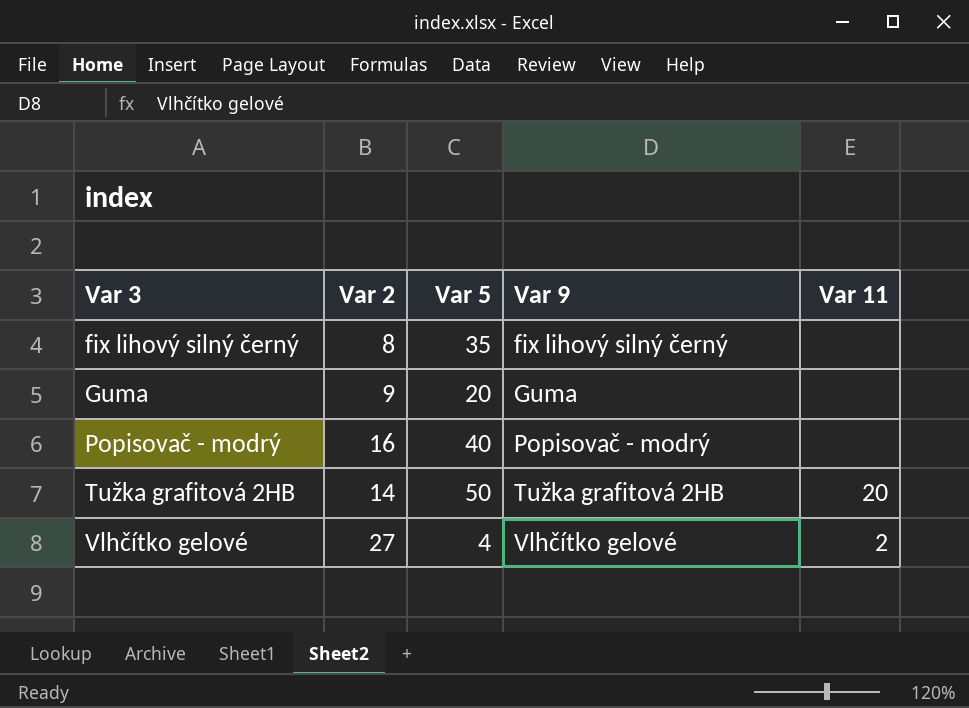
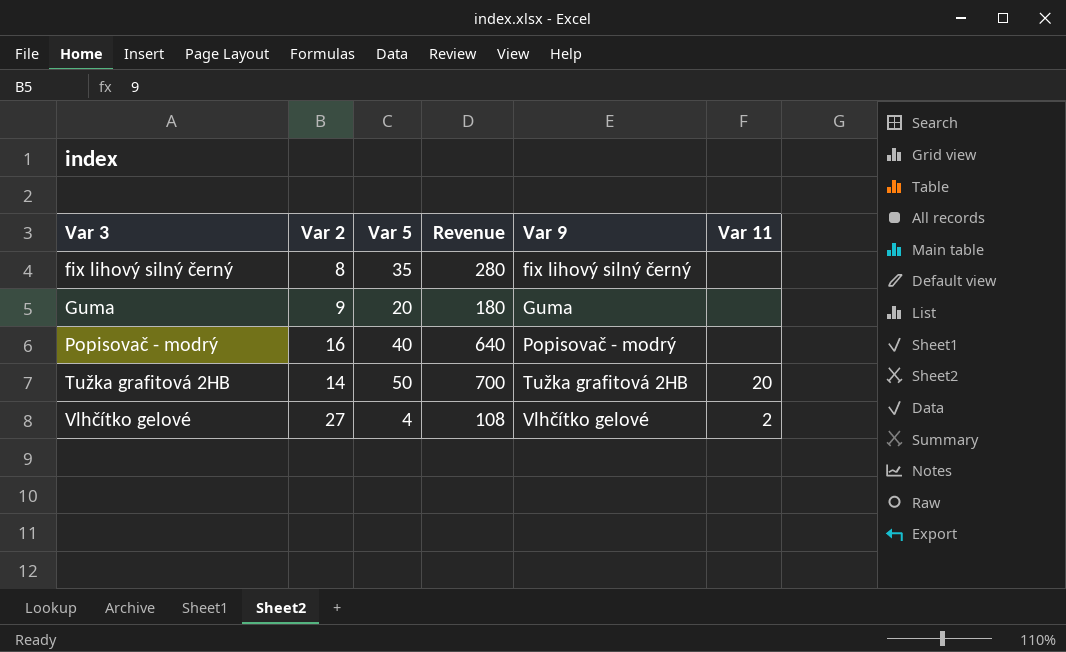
column Revenue | formula: none -> [Var 2] * [Var 5]

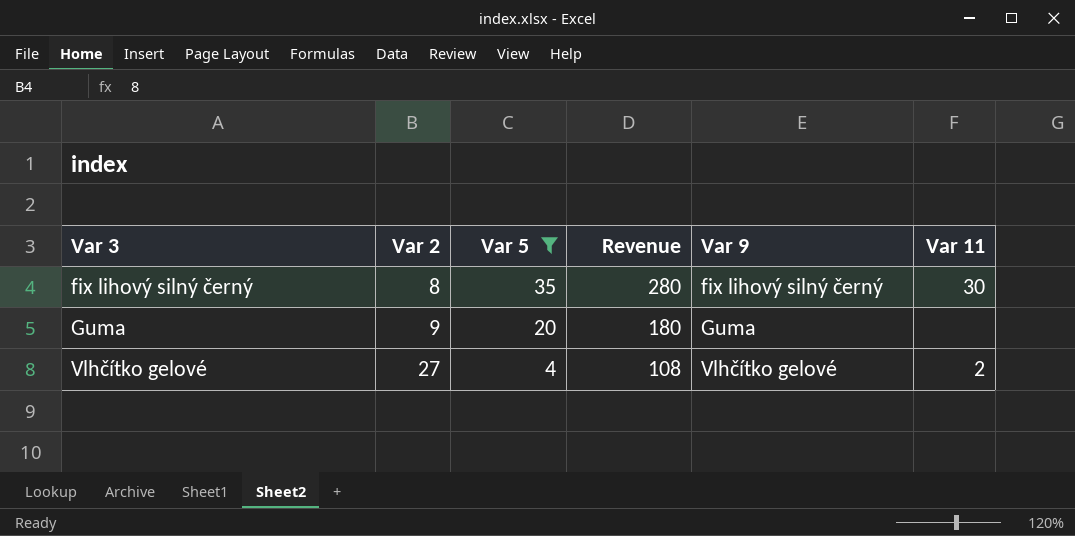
filter: none -> Var 5 <= 35
fix lihový silný černý | Var 11: none -> 30

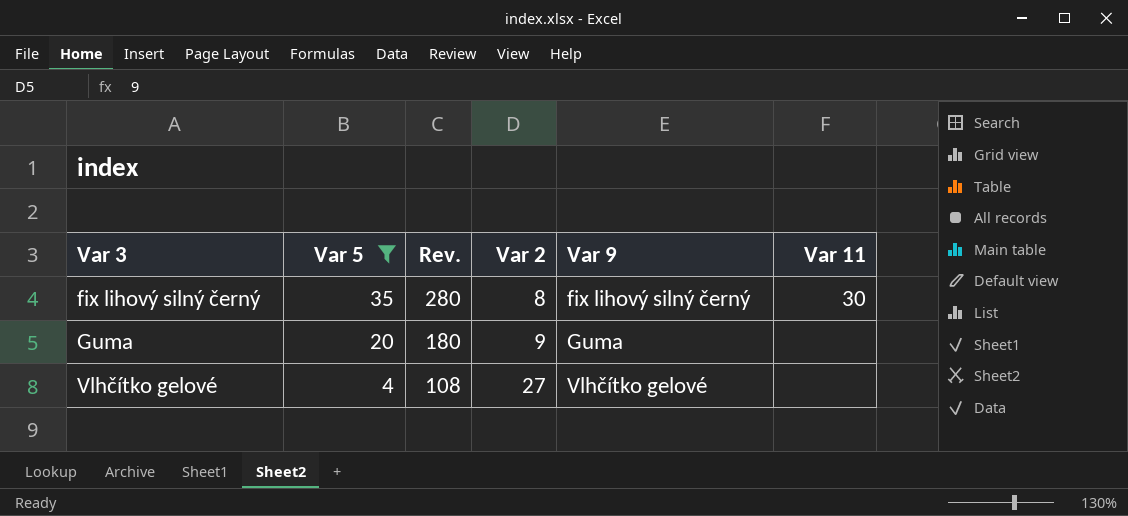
column name: Revenue -> Rev.
column Var 2 | position: 2 -> 4
Vlhčítko gelové | Var 11: 2 -> none

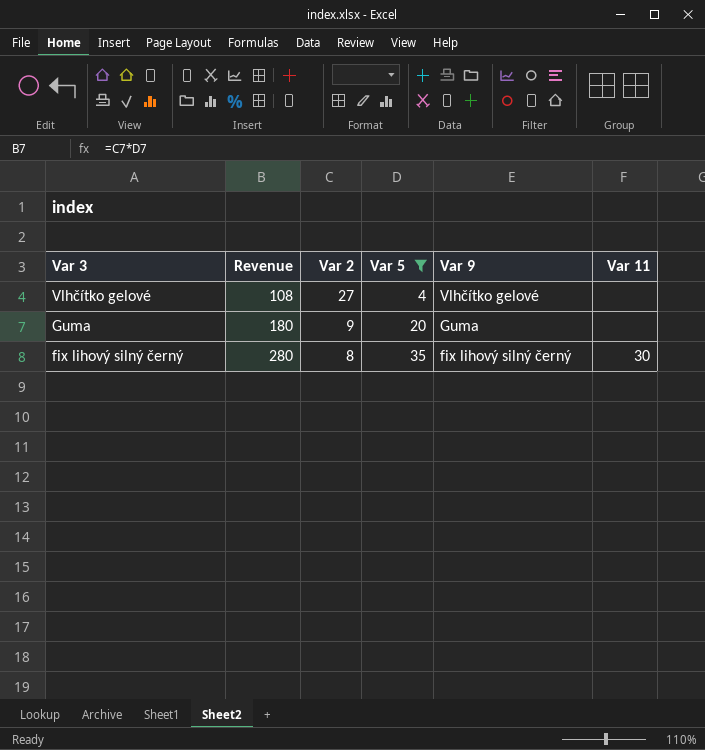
row order: Var 3 ascending -> Var 3 descending
column name: Rev. -> Revenue
column Var 5 | position: 2 -> 4

